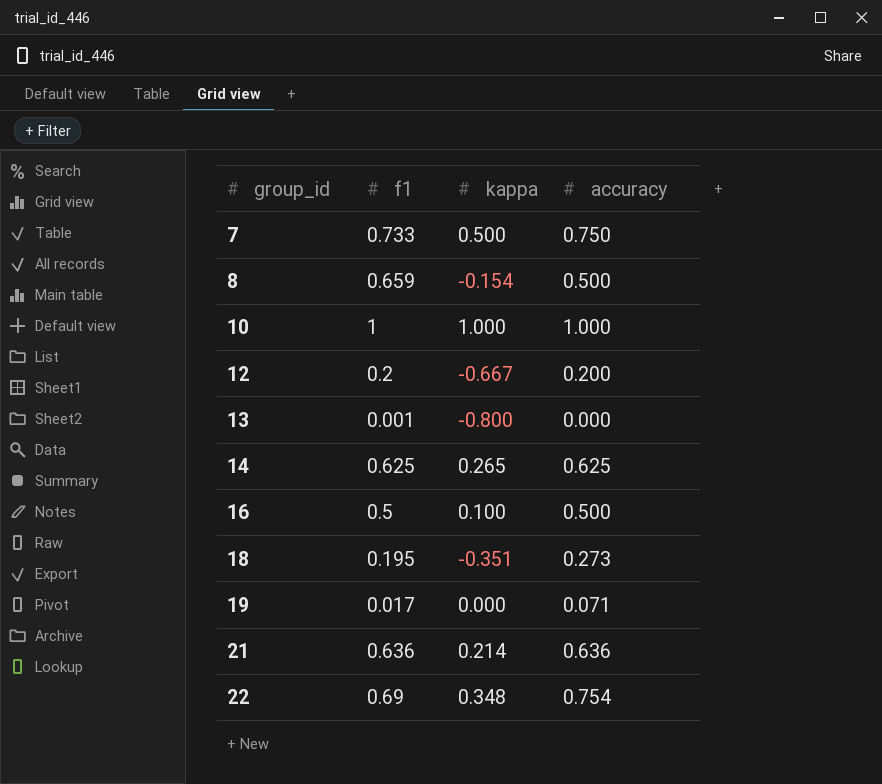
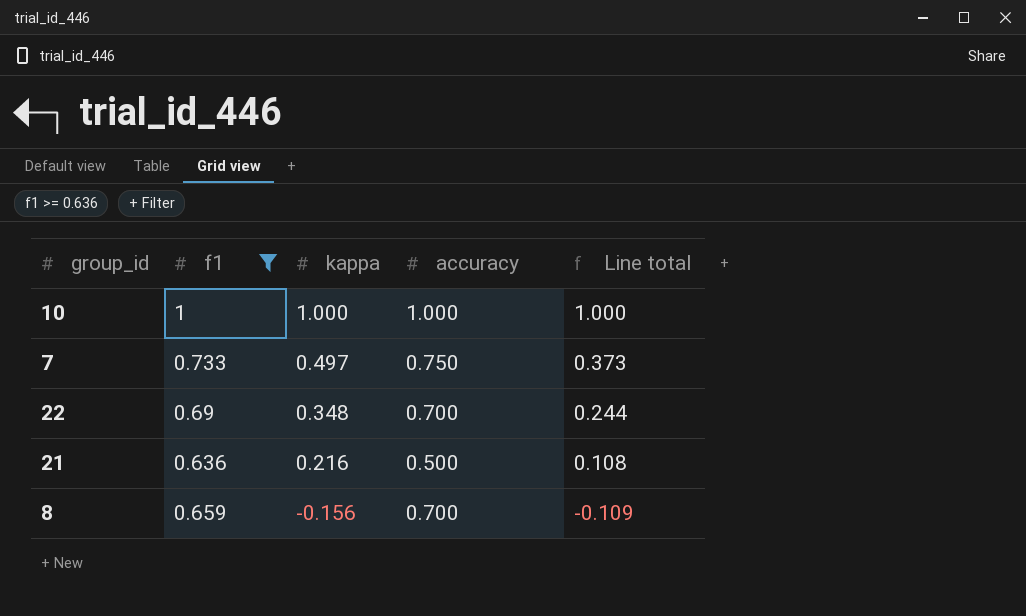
filter: none -> f1 >= 0.636
row order: group_id ascending -> kappa descending
column Line total | formula: none -> [kappa] * [accuracy]
7 | kappa: 0.500 -> 0.497
22 | accuracy: 0.754 -> 0.700
21 | kappa: 0.214 -> 0.216
21 | accuracy: 0.636 -> 0.500
8 | kappa: -0.154 -> -0.156
8 | accuracy: 0.500 -> 0.700

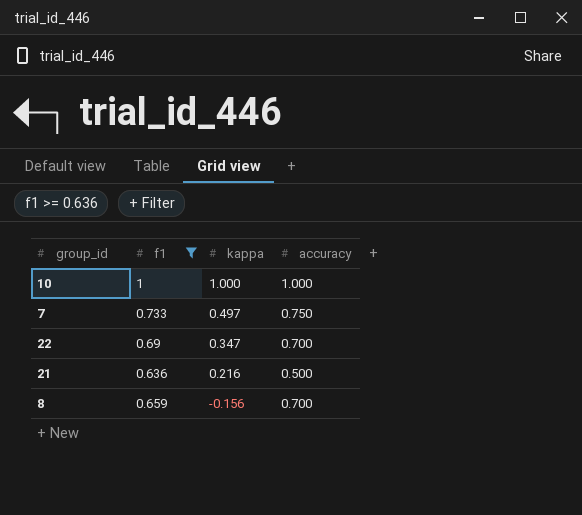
column Line total | formula: [kappa] * [accuracy] -> none
22 | kappa: 0.348 -> 0.347

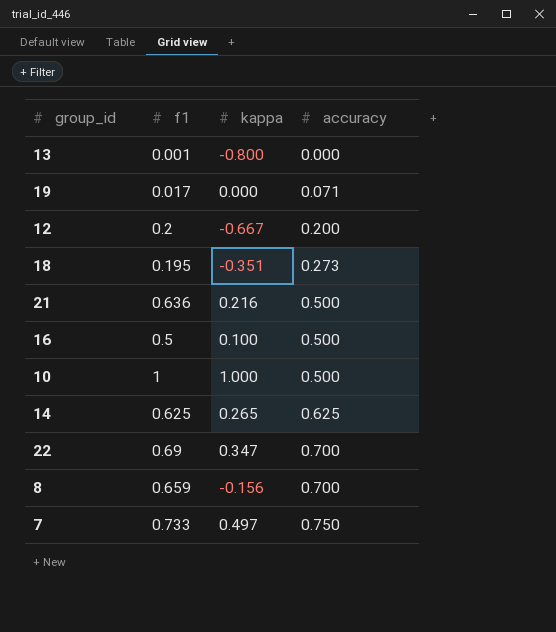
filter: f1 >= 0.636 -> none
row order: kappa descending -> accuracy ascending
10 | accuracy: 1.000 -> 0.500

